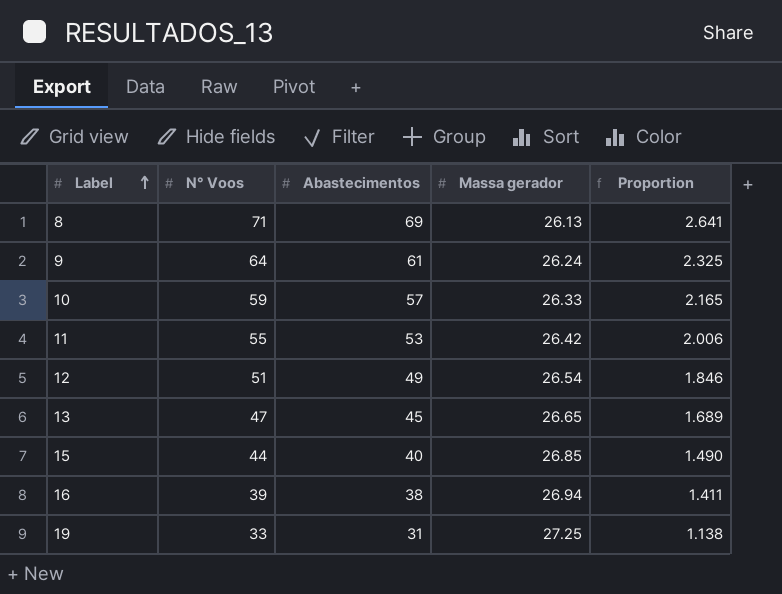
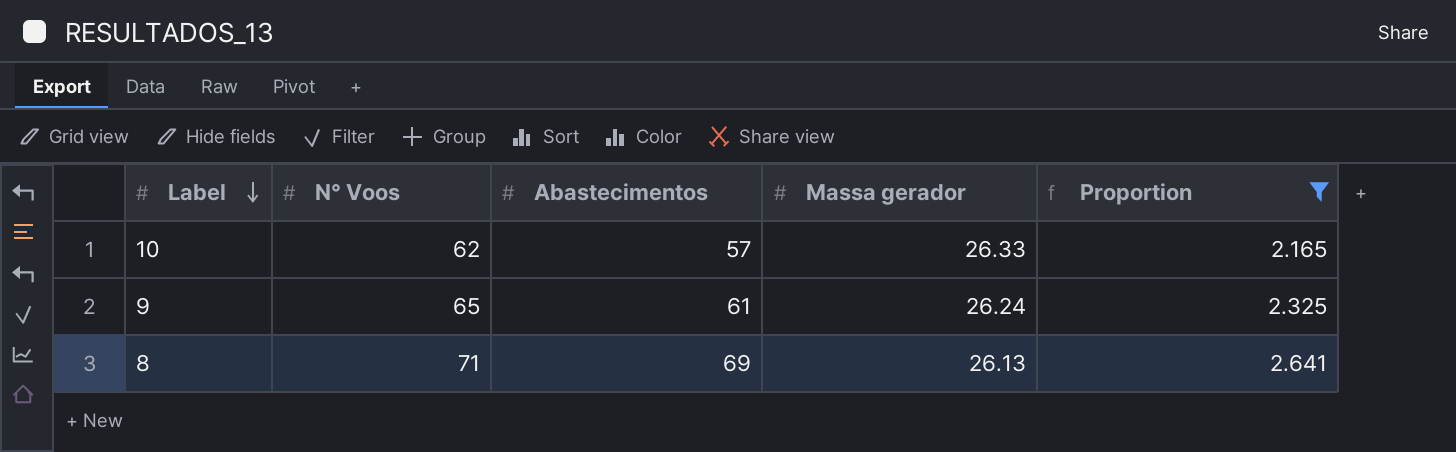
filter: none -> Proportion >= 2.165
row order: Label ascending -> Label descending
10 | N° Voos: 59 -> 62
9 | N° Voos: 64 -> 65

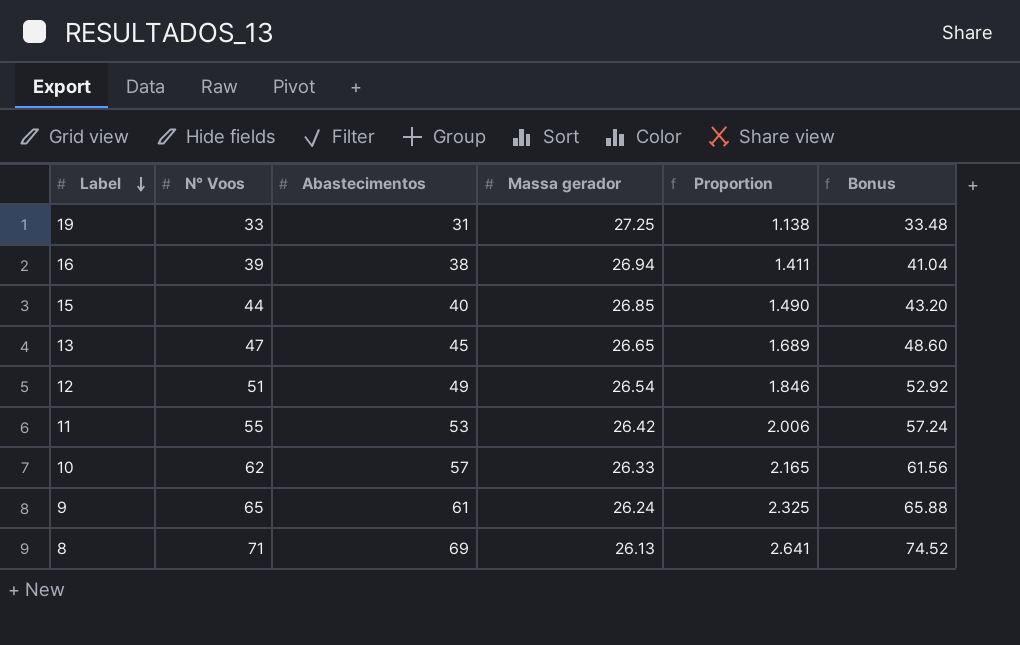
filter: Proportion >= 2.165 -> none
column Bonus | formula: none -> [Abastecimentos] * 1.08

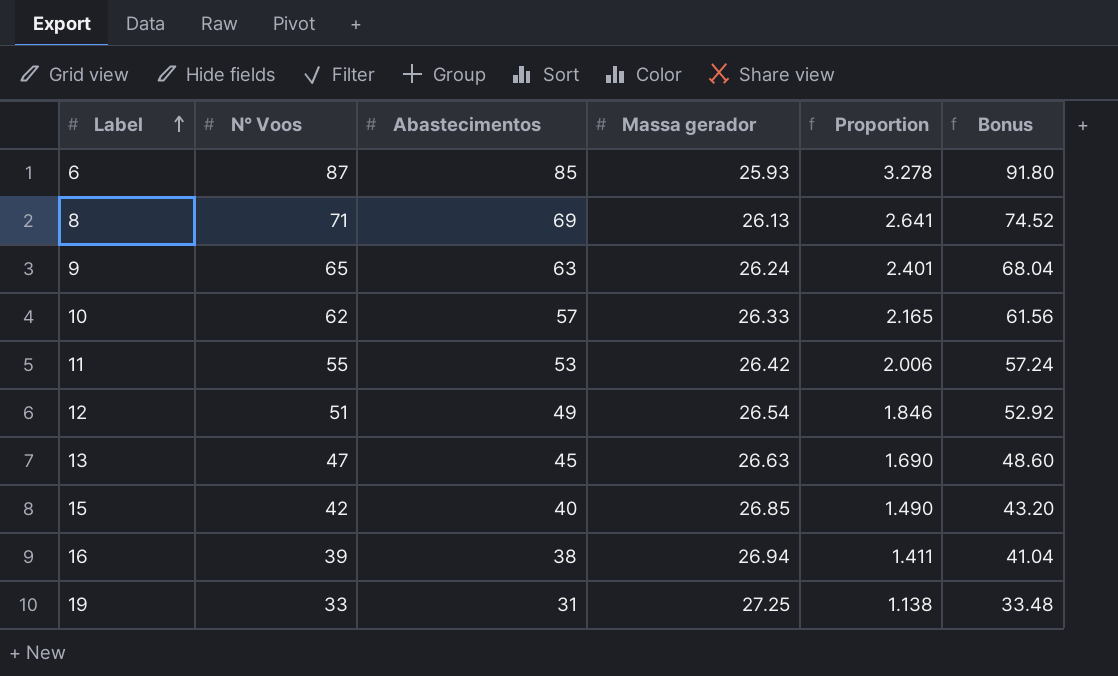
row order: Label descending -> Label ascending
row 6: none -> 87 | 85 | 25.93 | 3.278 | 91.80
9 | Abastecimentos: 61 -> 63
9 | Proportion: 2.325 -> 2.401
9 | Bonus: 65.88 -> 68.04
13 | Massa gerador: 26.65 -> 26.63
13 | Proportion: 1.689 -> 1.690
15 | N° Voos: 44 -> 42

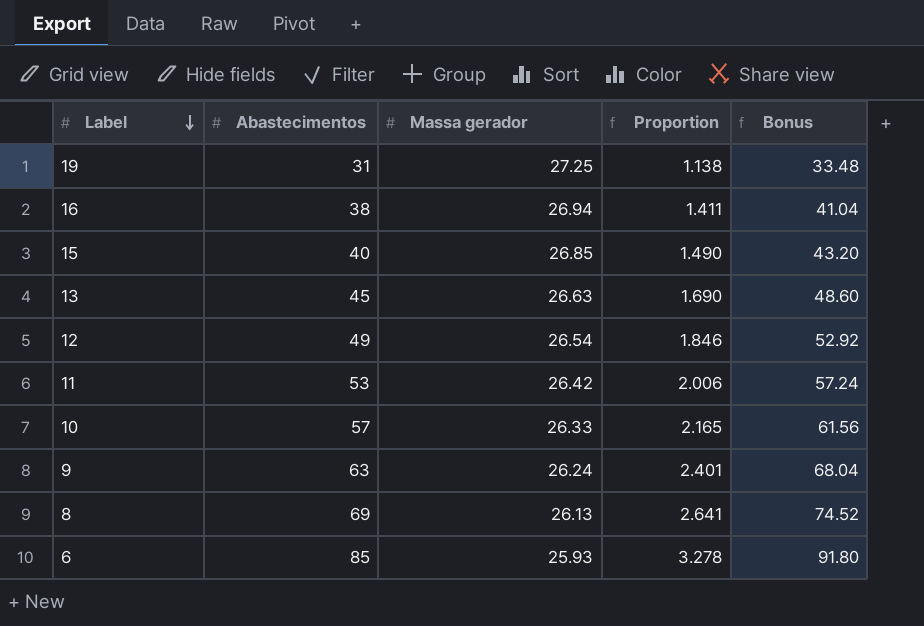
row order: Label ascending -> Label descending
column N° Voos | position: 2 -> none

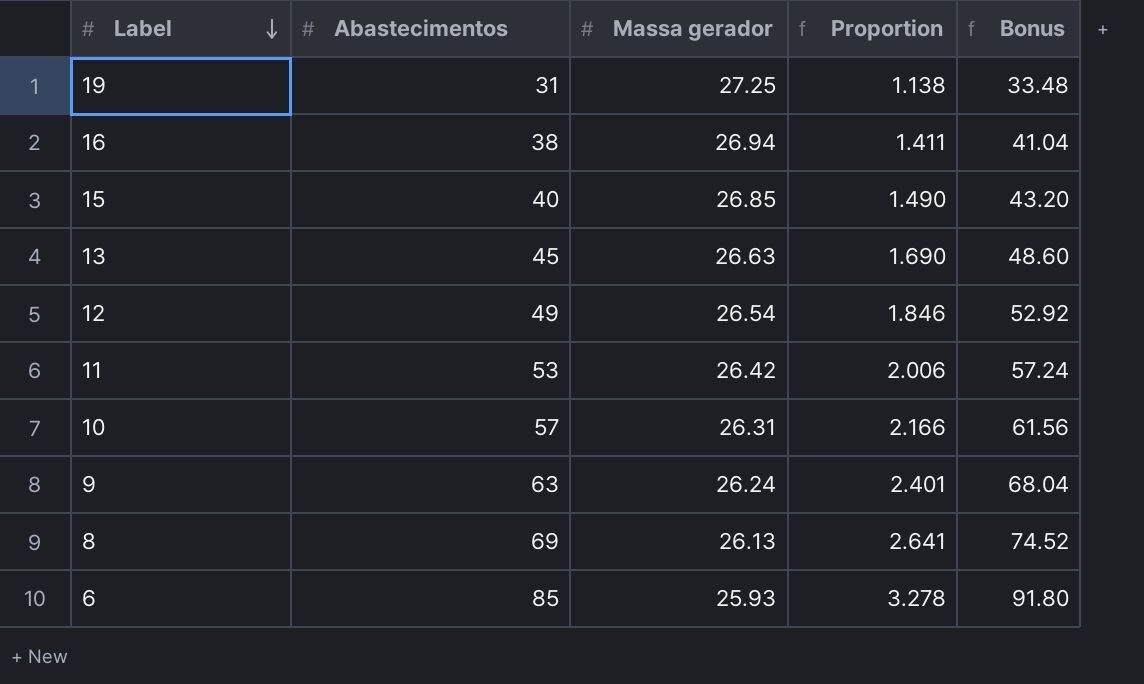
10 | Massa gerador: 26.33 -> 26.31
10 | Proportion: 2.165 -> 2.166

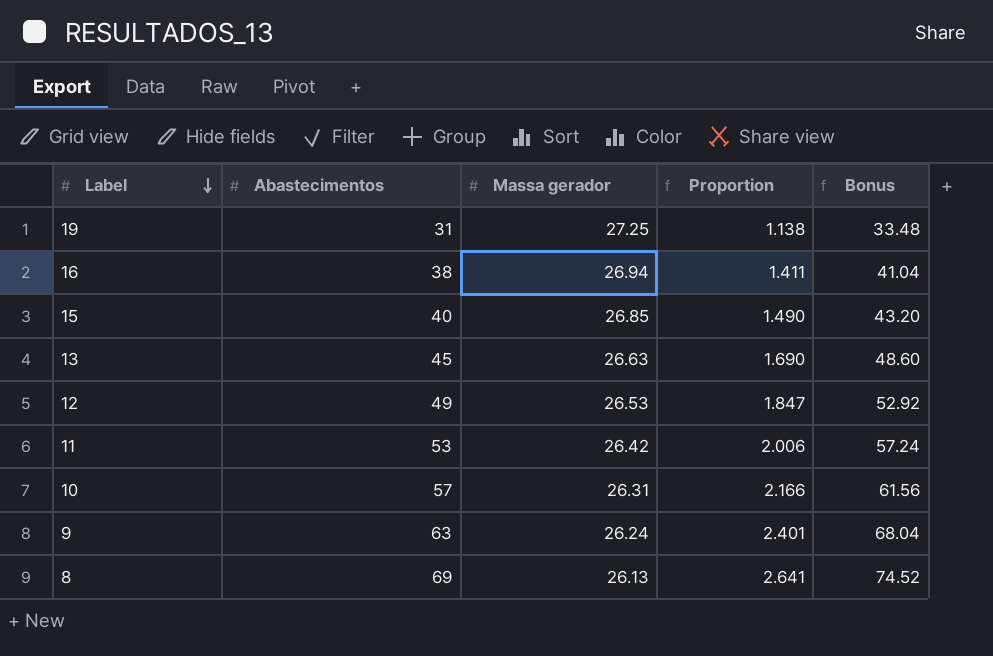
row 6: 85 | 25.93 | 3.278 | 91.80 -> none
12 | Massa gerador: 26.54 -> 26.53
12 | Proportion: 1.846 -> 1.847

